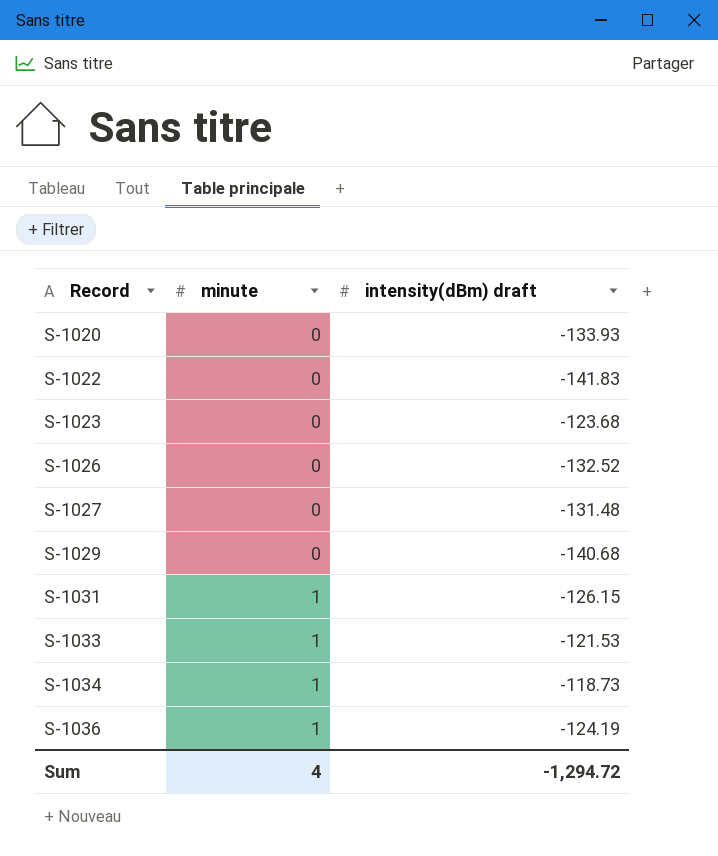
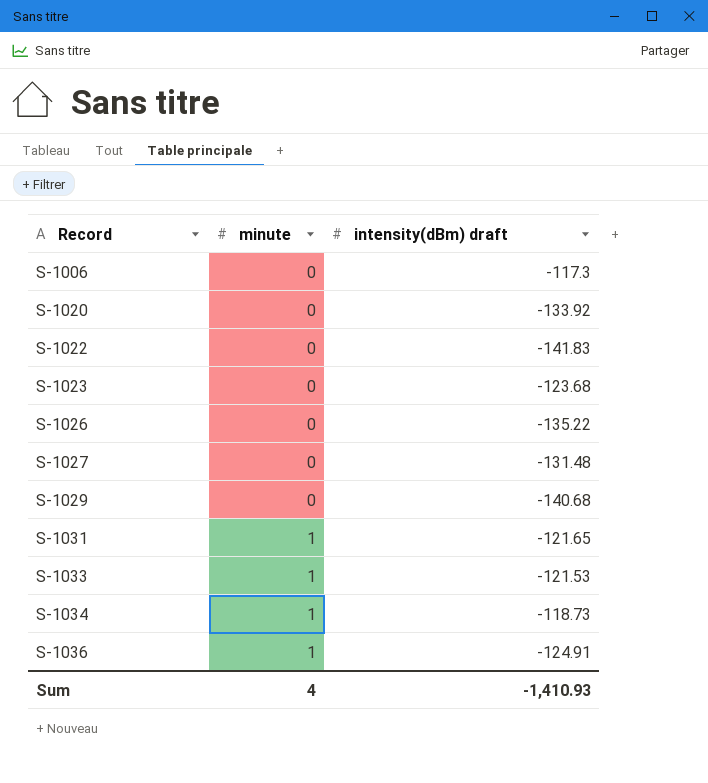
row S-1006: none -> 0 | -117.3
S-1020 | intensity(dBm) draft: -133.93 -> -133.92
S-1026 | intensity(dBm) draft: -132.52 -> -135.22
S-1031 | intensity(dBm) draft: -126.15 -> -121.65
S-1036 | intensity(dBm) draft: -124.19 -> -124.91
Sum | intensity(dBm) draft: -1,294.72 -> -1,410.93

